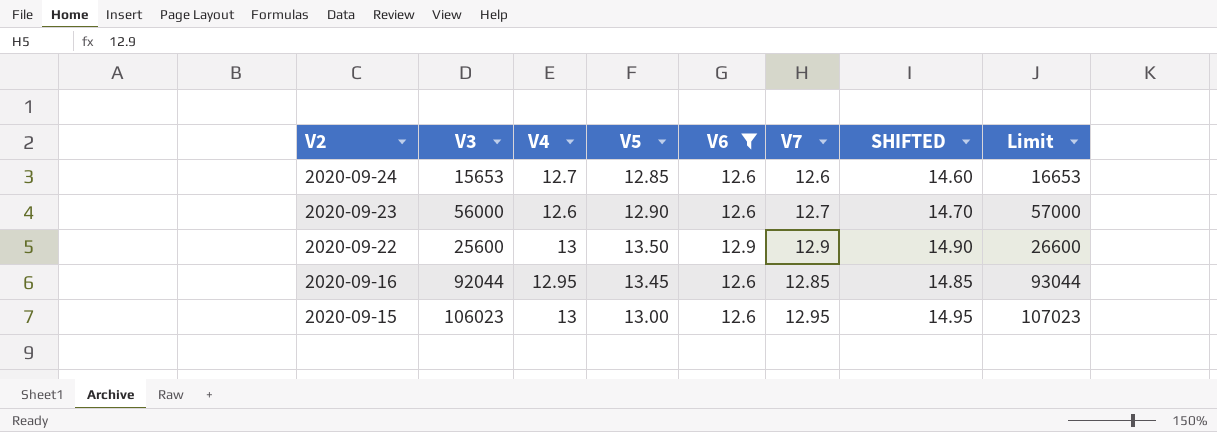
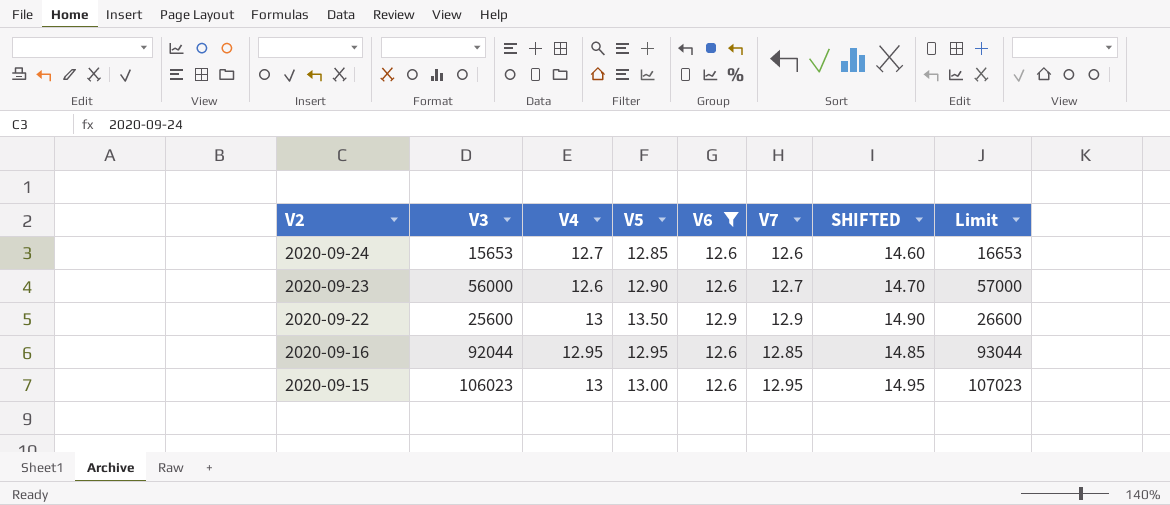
2020-09-16 | V5: 13.45 -> 12.95

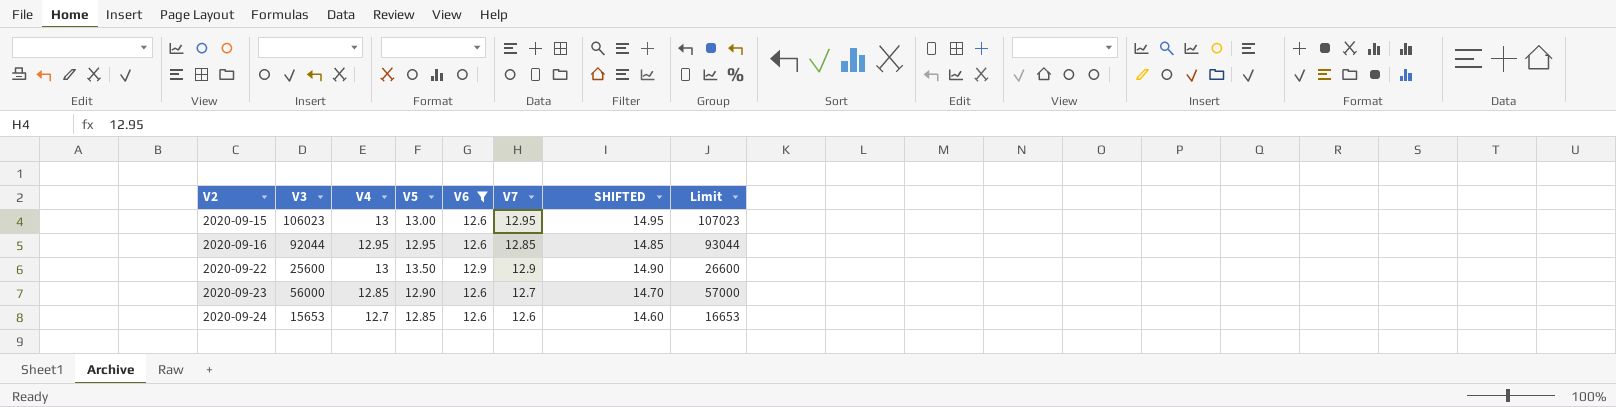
row order: V2 descending -> V2 ascending
2020-09-23 | V4: 12.6 -> 12.85

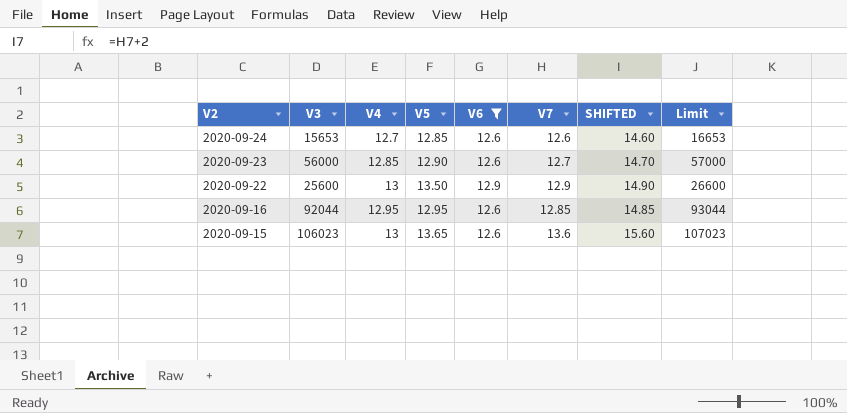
row order: V2 ascending -> V2 descending
2020-09-15 | V5: 13.00 -> 13.65
2020-09-15 | V7: 12.95 -> 13.6
2020-09-15 | SHIFTED: 14.95 -> 15.60

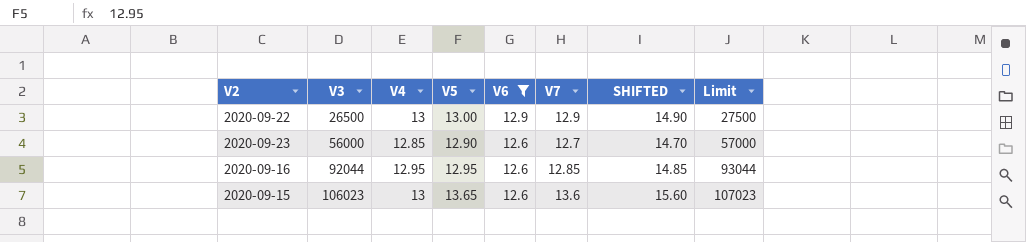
row order: V2 descending -> V3 ascending
row 2020-09-24: 15653 | 12.7 | 12.85 | 12.6 | 12.6 | 14.60 | 16653 -> none
2020-09-22 | V3: 25600 -> 26500
2020-09-22 | V5: 13.50 -> 13.00
2020-09-22 | Limit: 26600 -> 27500

